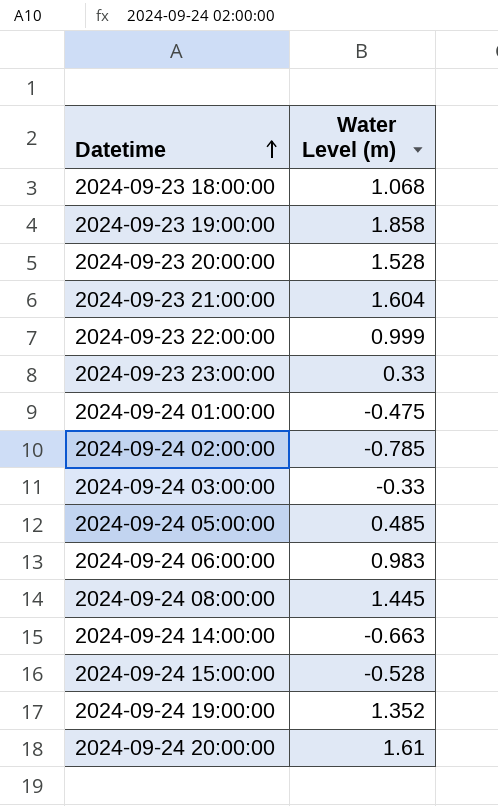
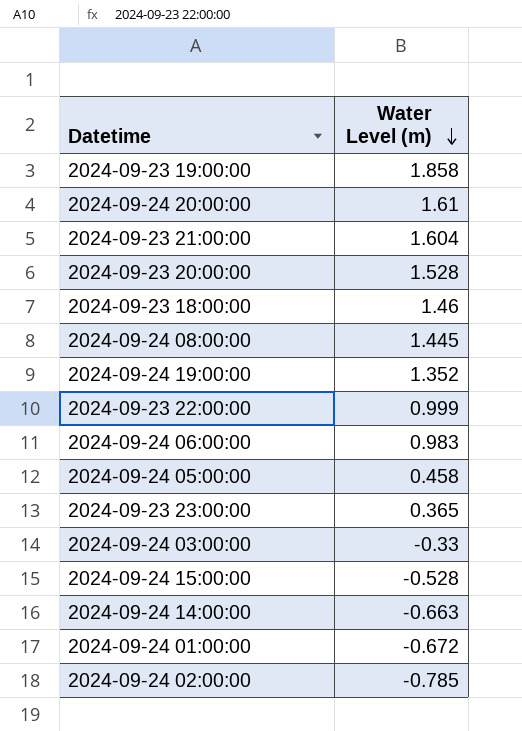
row order: Datetime ascending -> Water Level (m) descending
2024-09-23 18:00:00 | Water Level (m): 1.068 -> 1.46
2024-09-24 05:00:00 | Water Level (m): 0.485 -> 0.458
2024-09-23 23:00:00 | Water Level (m): 0.33 -> 0.365
2024-09-24 01:00:00 | Water Level (m): -0.475 -> -0.672

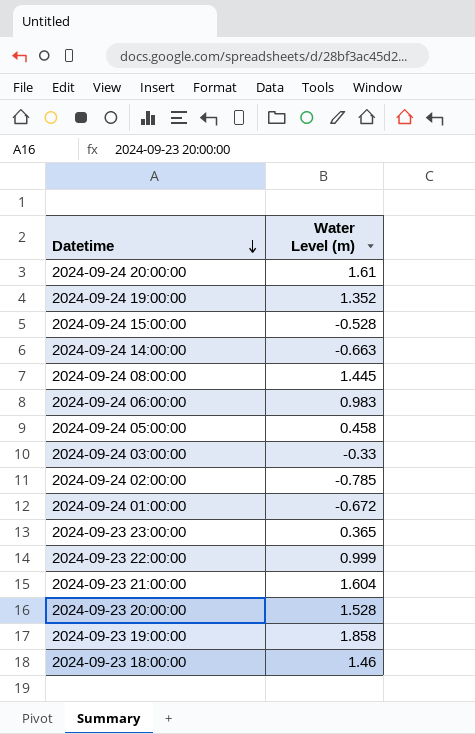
row order: Water Level (m) descending -> Datetime descending

